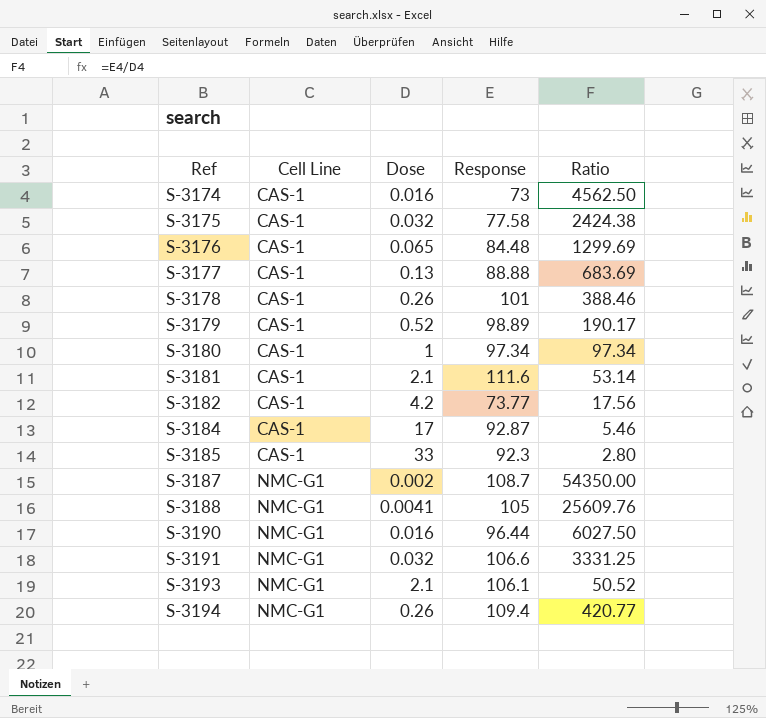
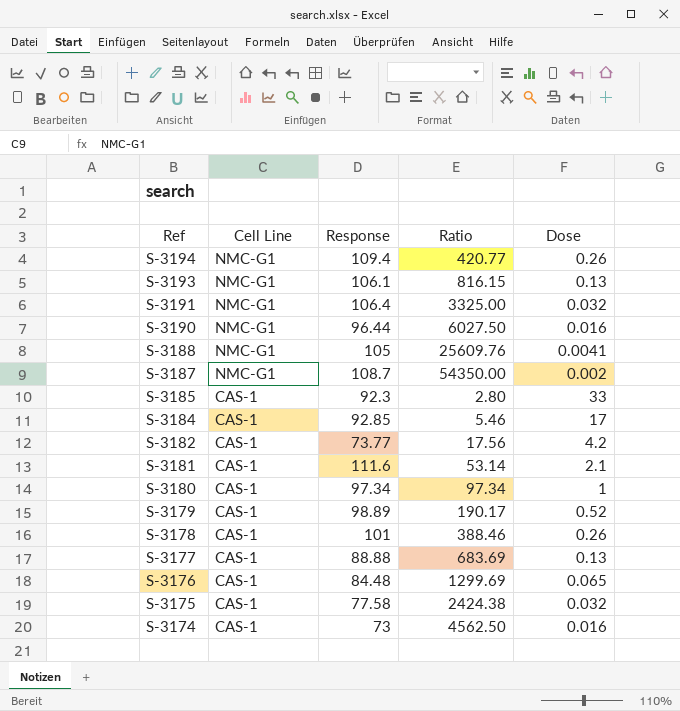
row order: Ref ascending -> Ref descending
column Dose | position: 3 -> 5
S-3193 | Ratio: 50.52 -> 816.15
S-3193 | Dose: 2.1 -> 0.13
S-3191 | Response: 106.6 -> 106.4
S-3191 | Ratio: 3331.25 -> 3325.00
S-3184 | Response: 92.87 -> 92.85

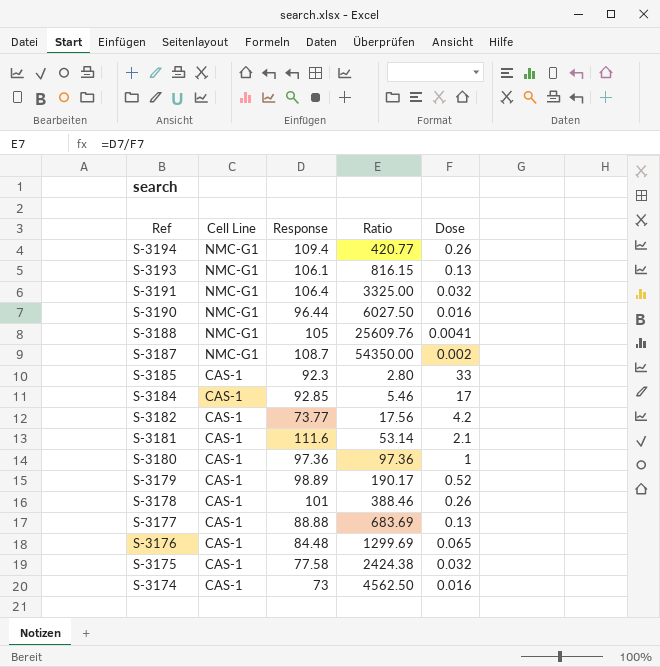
S-3180 | Response: 97.34 -> 97.36
S-3180 | Ratio: 97.34 -> 97.36

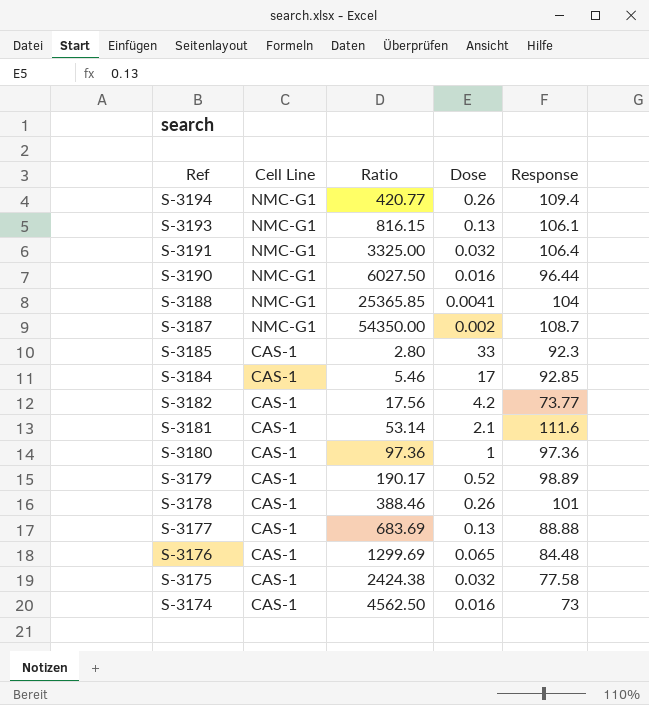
column Response | position: 3 -> 5
S-3188 | Ratio: 25609.76 -> 25365.85
S-3188 | Response: 105 -> 104

